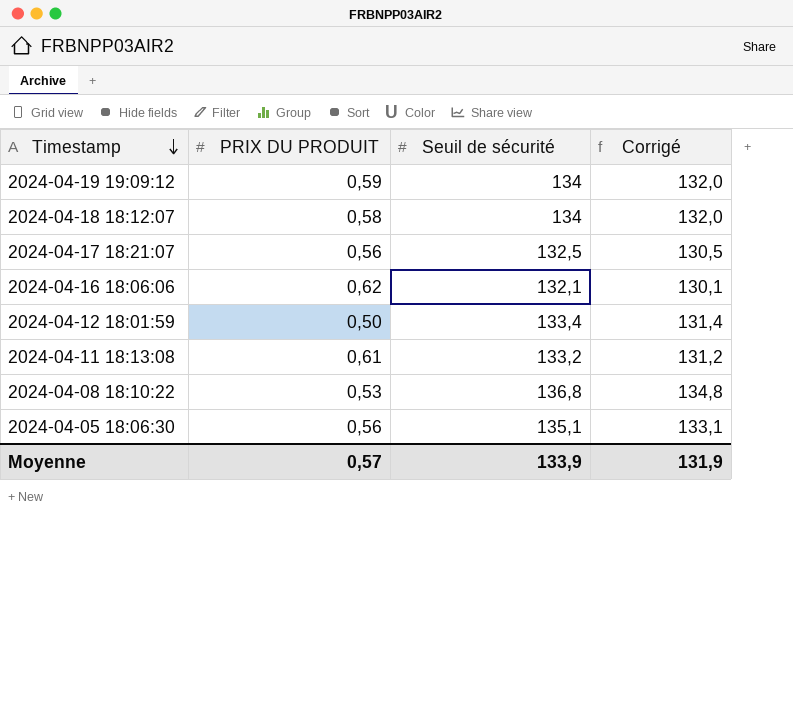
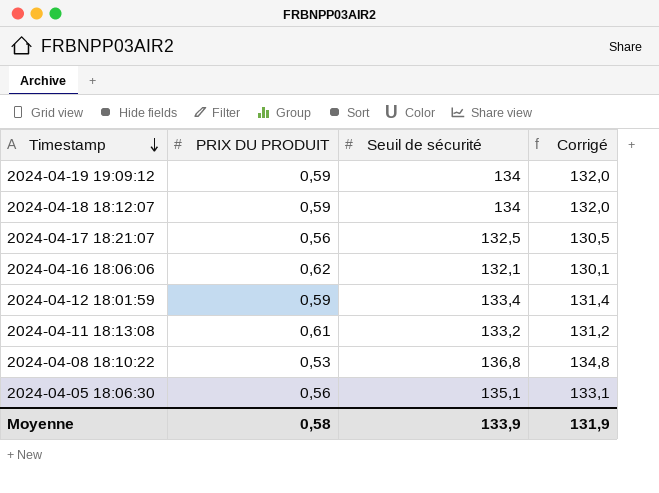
2024-04-18 18:12:07 | PRIX DU PRODUIT: 0,58 -> 0,59
2024-04-12 18:01:59 | PRIX DU PRODUIT: 0,50 -> 0,59
Moyenne | PRIX DU PRODUIT: 0,57 -> 0,58

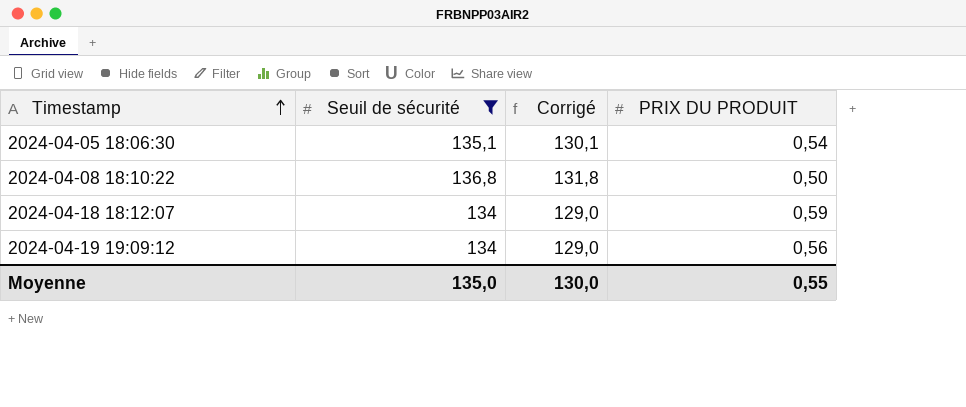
filter: none -> Seuil de sécurité >= 134
row order: Timestamp descending -> Timestamp ascending
column Corrigé | formula: [Seuil de sécurité] - 2 -> [Seuil de sécurité] - 5
column PRIX DU PRODUIT | position: 2 -> 4
2024-04-05 18:06:30 | PRIX DU PRODUIT: 0,56 -> 0,54
2024-04-08 18:10:22 | PRIX DU PRODUIT: 0,53 -> 0,50
2024-04-19 19:09:12 | PRIX DU PRODUIT: 0,59 -> 0,56
Moyenne | Seuil de sécurité: 133,9 -> 135,0
Moyenne | Corrigé: 131,9 -> 130,0
Moyenne | PRIX DU PRODUIT: 0,58 -> 0,55

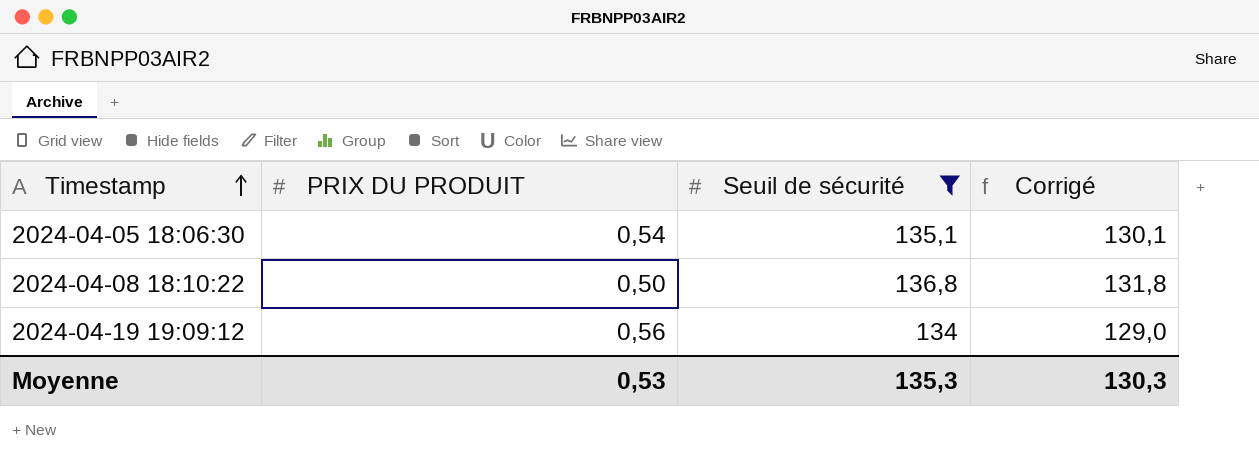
column PRIX DU PRODUIT | position: 4 -> 2
row 2024-04-18 18:12:07: 134 | 129,0 | 0,59 -> none
Moyenne | PRIX DU PRODUIT: 0,55 -> 0,53
Moyenne | Seuil de sécurité: 135,0 -> 135,3
Moyenne | Corrigé: 130,0 -> 130,3

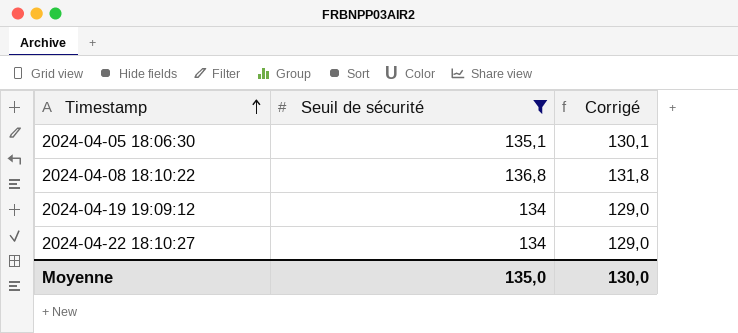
column PRIX DU PRODUIT | position: 2 -> none
row 2024-04-22 18:10:27: none -> 134 | 129,0
Moyenne | Seuil de sécurité: 135,3 -> 135,0
Moyenne | Corrigé: 130,3 -> 130,0

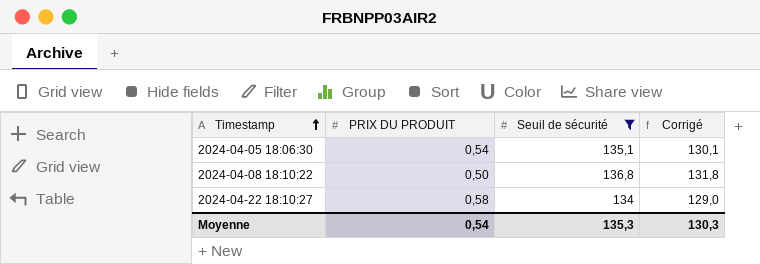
column PRIX DU PRODUIT | position: none -> 2
row 2024-04-19 19:09:12: 134 | 129,0 -> none
Moyenne | Seuil de sécurité: 135,0 -> 135,3
Moyenne | Corrigé: 130,0 -> 130,3

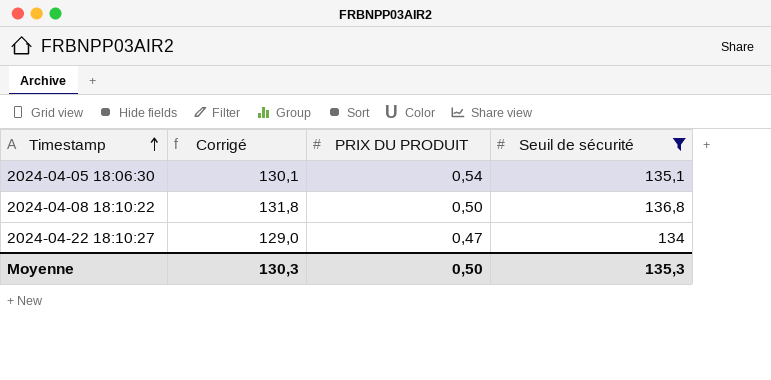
column Corrigé | position: 4 -> 2
2024-04-22 18:10:27 | PRIX DU PRODUIT: 0,58 -> 0,47
Moyenne | PRIX DU PRODUIT: 0,54 -> 0,50

